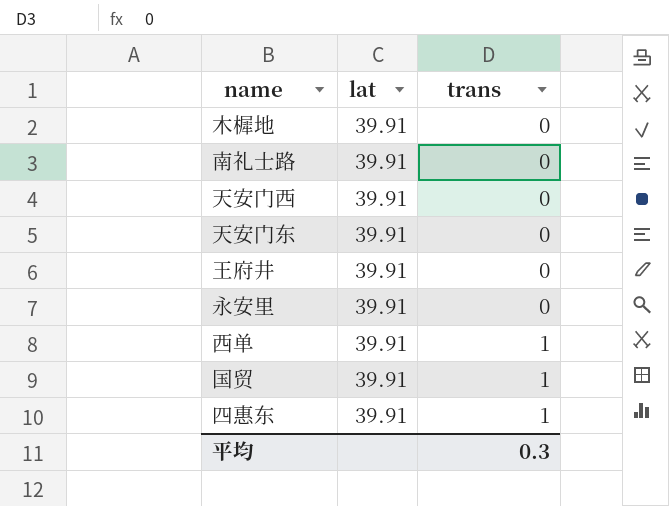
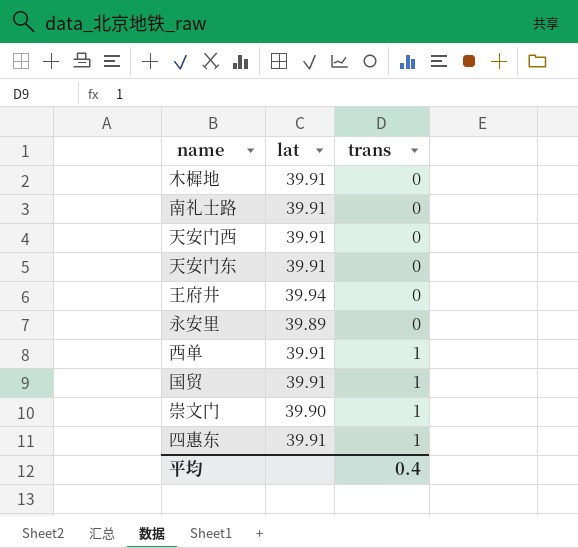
王府井 | lat: 39.91 -> 39.94
永安里 | lat: 39.91 -> 39.89
row 崇文门: none -> 39.90 | 1
平均 | trans: 0.3 -> 0.4

